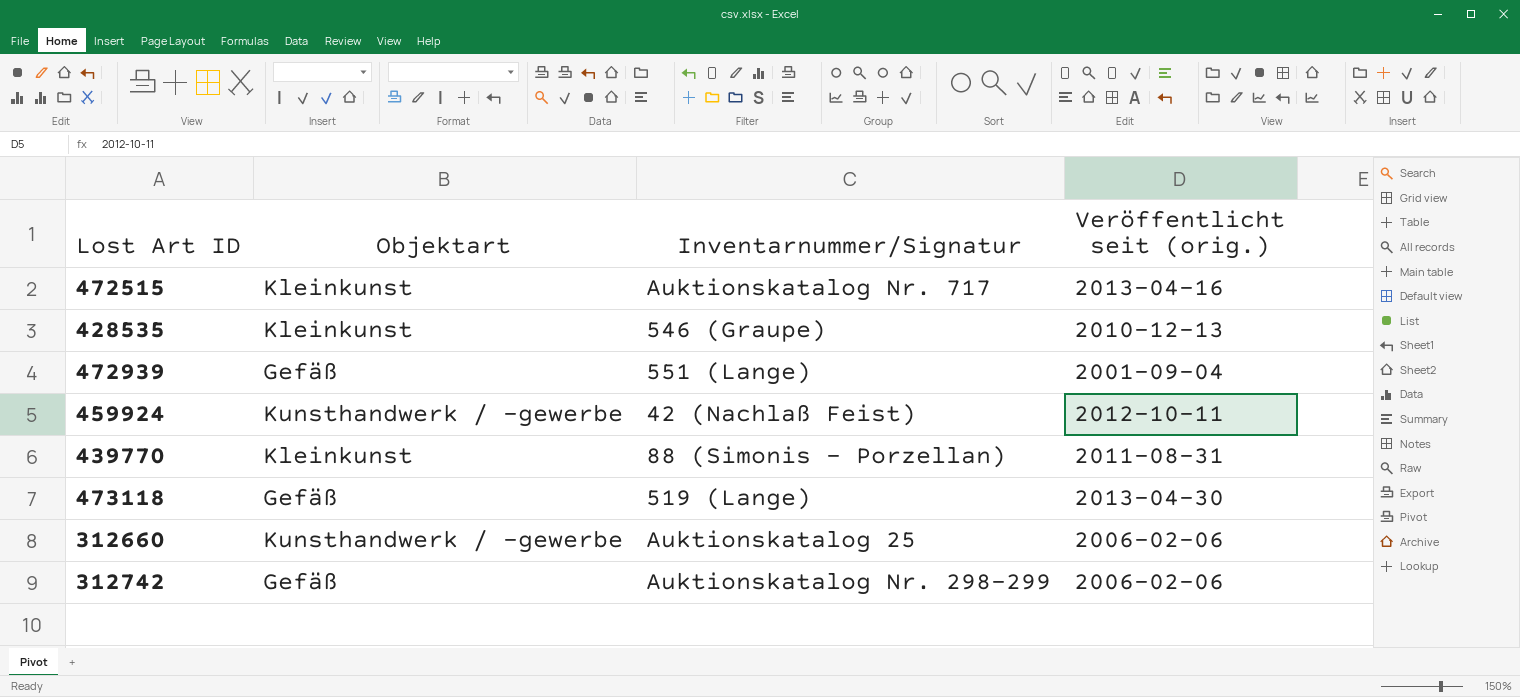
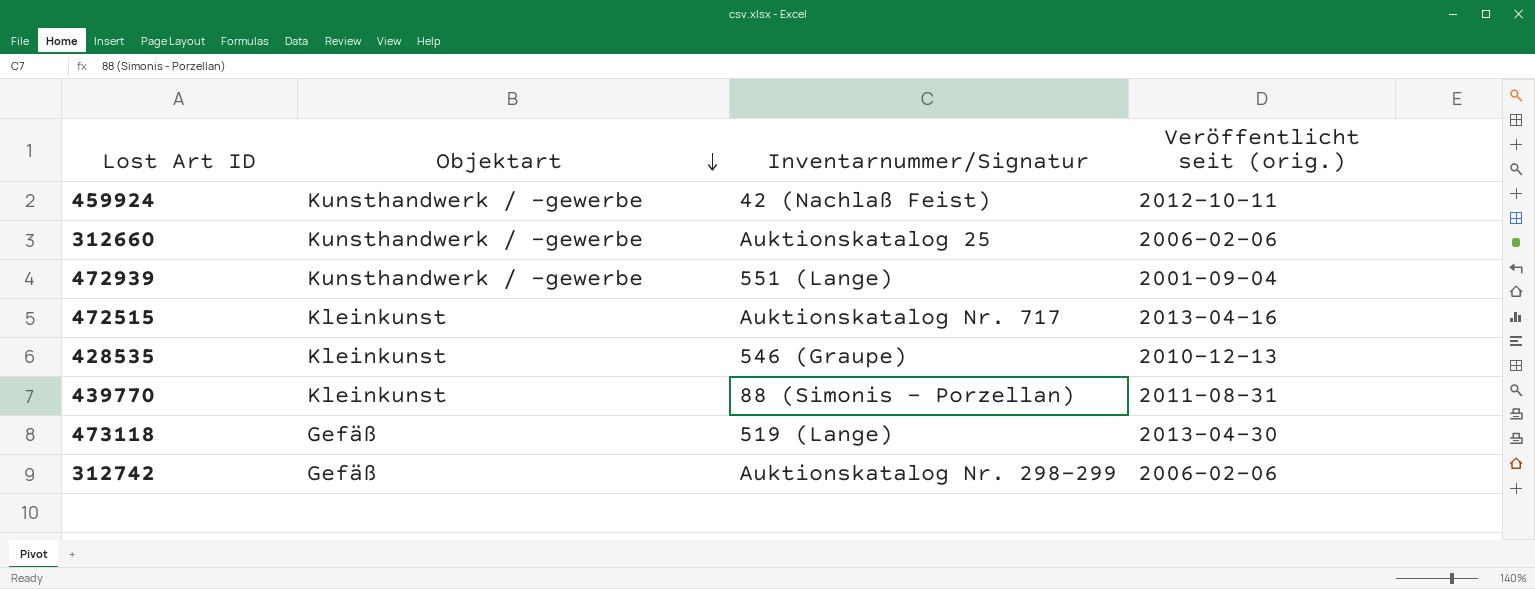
row order: none -> Objektart descending
472939 | Objektart: Gefäß -> Kunsthandwerk / -gewerbe

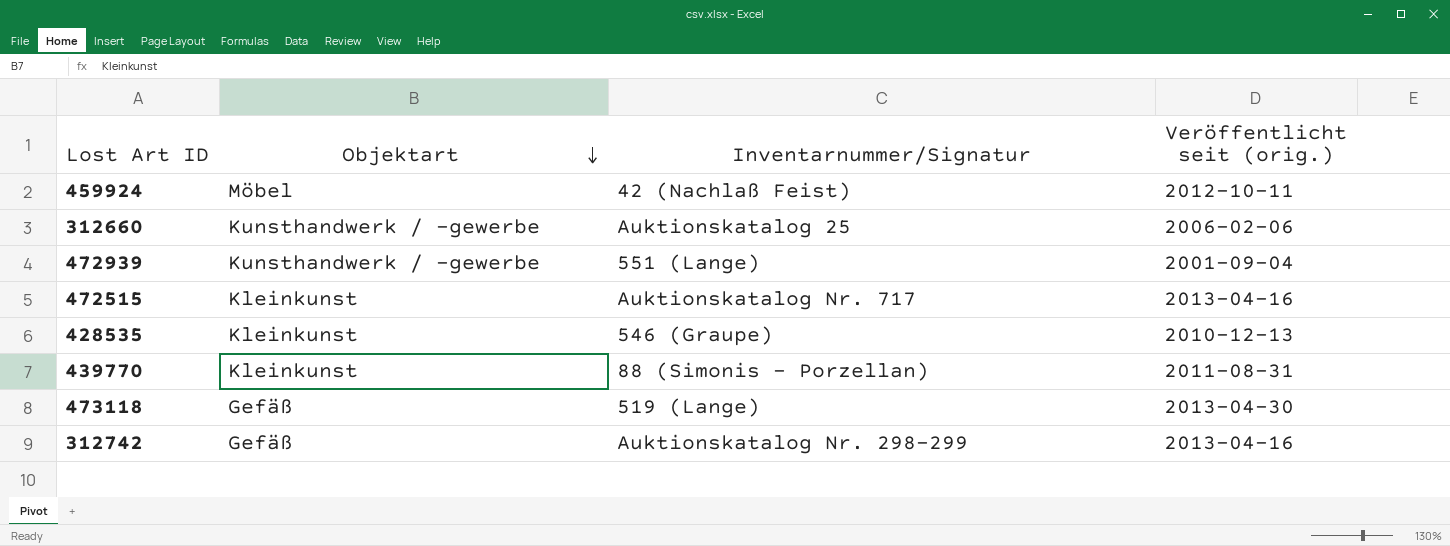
459924 | Objektart: Kunsthandwerk / -gewerbe -> Möbel
312742 | Veröffentlicht seit (orig.): 2006-02-06 -> 2013-04-16

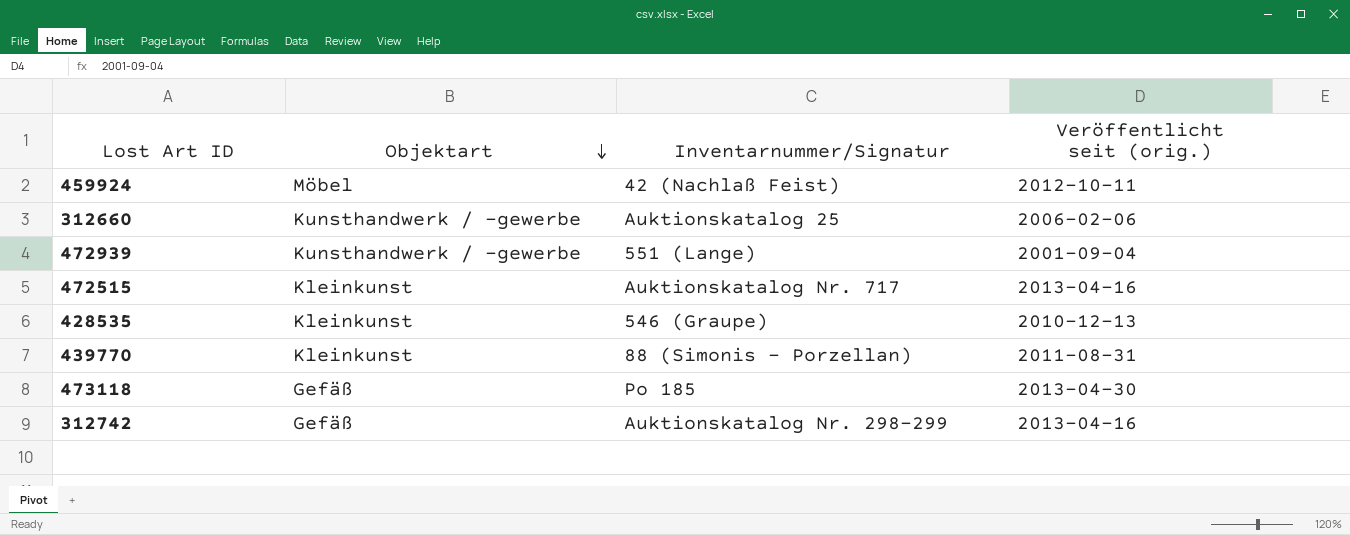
473118 | Inventarnummer/Signatur: 519 (Lange) -> Po 185

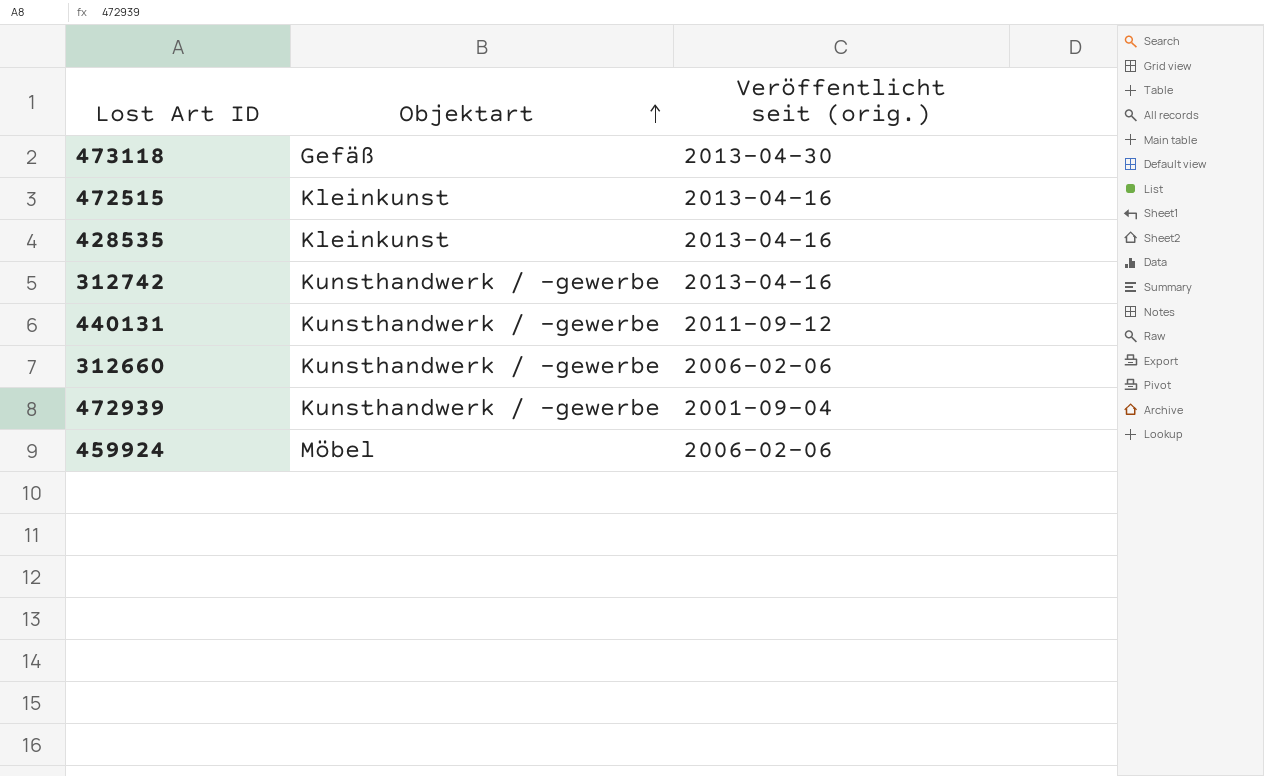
row order: Objektart descending -> Objektart ascending
column Inventarnummer/Signatur | position: 3 -> none
row 439770: Kleinkunst | 88 (Simonis - Porzellan) | 2011-08-31 -> none
428535 | Veröffentlicht seit (orig.): 2010-12-13 -> 2013-04-16
312742 | Objektart: Gefäß -> Kunsthandwerk / -gewerbe
row 440131: none -> Kunsthandwerk / -gewerbe | 2011-09-12
459924 | Veröffentlicht seit (orig.): 2012-10-11 -> 2006-02-06

